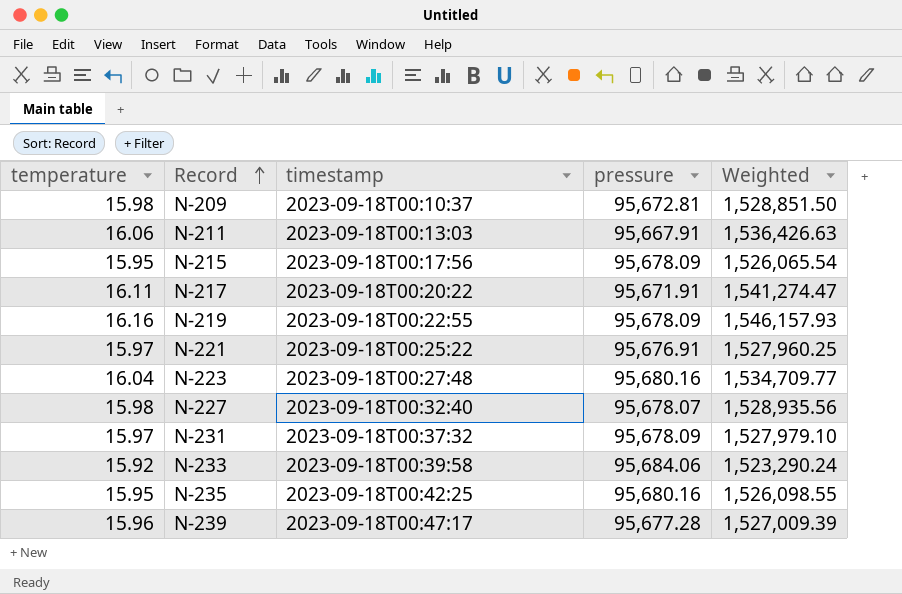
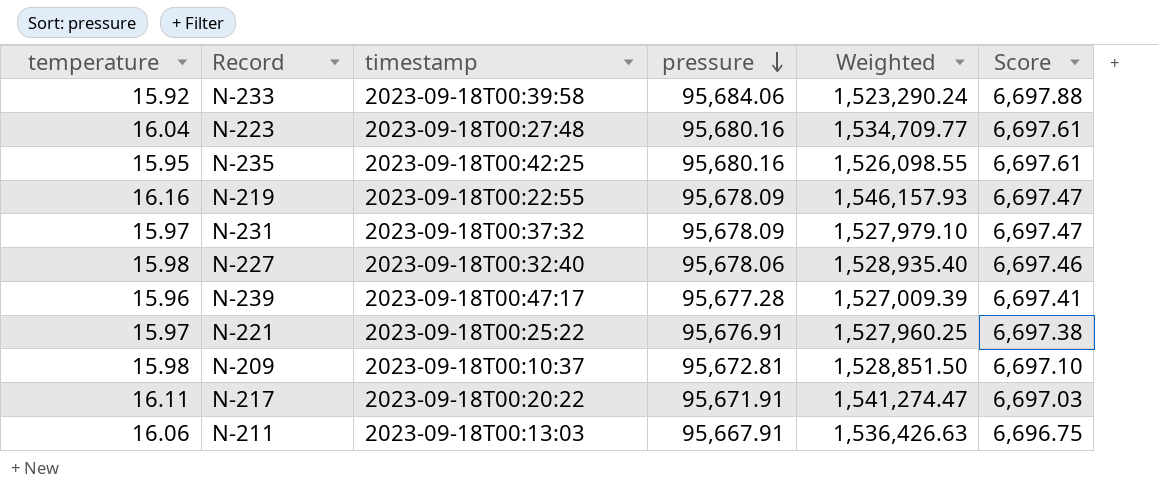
row order: Record ascending -> pressure descending
column Score | formula: none -> [pressure] * 0.07
row N-215: 15.95 | 2023-09-18T00:17:56 | 95,678.09 | 1,526,065.54 -> none
N-227 | pressure: 95,678.07 -> 95,678.06
N-227 | Weighted: 1,528,935.56 -> 1,528,935.40

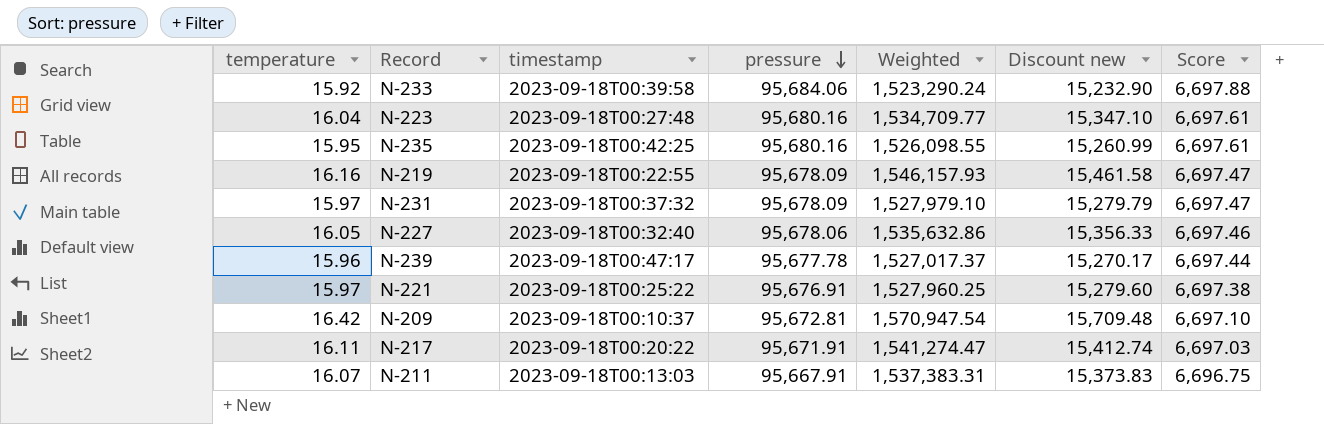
column Discount new | formula: none -> [Weighted] * 0.01
N-227 | temperature: 15.98 -> 16.05
N-227 | Weighted: 1,528,935.40 -> 1,535,632.86
N-239 | pressure: 95,677.28 -> 95,677.78
N-239 | Weighted: 1,527,009.39 -> 1,527,017.37
N-239 | Score: 6,697.41 -> 6,697.44
N-209 | temperature: 15.98 -> 16.42
N-209 | Weighted: 1,528,851.50 -> 1,570,947.54
N-211 | temperature: 16.06 -> 16.07
N-211 | Weighted: 1,536,426.63 -> 1,537,383.31

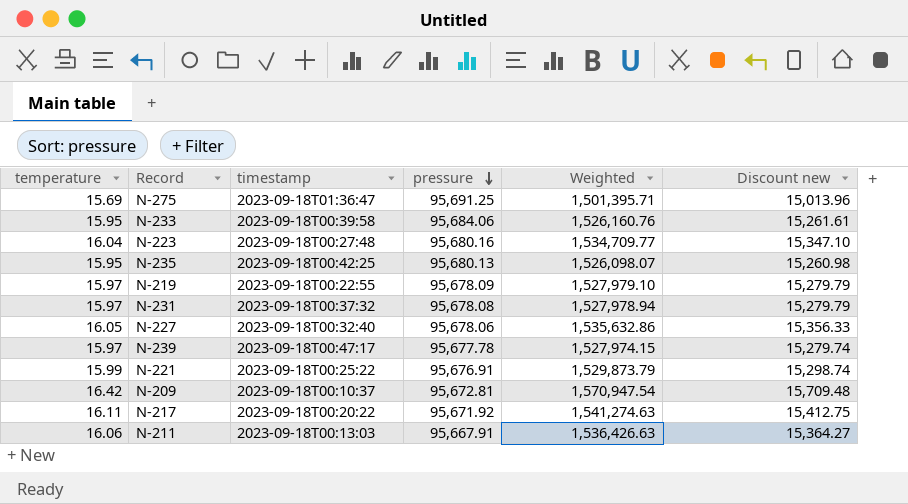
column Score | formula: [pressure] * 0.07 -> none
row N-275: none -> 15.69 | 2023-09-18T01:36:47 | 95,691.25 | 1,501,395.71 | 15,013.96
N-233 | temperature: 15.92 -> 15.95
N-233 | Weighted: 1,523,290.24 -> 1,526,160.76
N-233 | Discount new: 15,232.90 -> 15,261.61
N-235 | pressure: 95,680.16 -> 95,680.13
N-235 | Weighted: 1,526,098.55 -> 1,526,098.07
N-235 | Discount new: 15,260.99 -> 15,260.98
N-219 | temperature: 16.16 -> 15.97
N-219 | Weighted: 1,546,157.93 -> 1,527,979.10
N-219 | Discount new: 15,461.58 -> 15,279.79
N-231 | pressure: 95,678.09 -> 95,678.08
N-231 | Weighted: 1,527,979.10 -> 1,527,978.94
N-239 | temperature: 15.96 -> 15.97
N-239 | Weighted: 1,527,017.37 -> 1,527,974.15
N-239 | Discount new: 15,270.17 -> 15,279.74
N-221 | temperature: 15.97 -> 15.99
N-221 | Weighted: 1,527,960.25 -> 1,529,873.79
N-221 | Discount new: 15,279.60 -> 15,298.74
N-217 | pressure: 95,671.91 -> 95,671.92
N-217 | Weighted: 1,541,274.47 -> 1,541,274.63
N-217 | Discount new: 15,412.74 -> 15,412.75
N-211 | temperature: 16.07 -> 16.06
N-211 | Weighted: 1,537,383.31 -> 1,536,426.63
N-211 | Discount new: 15,373.83 -> 15,364.27

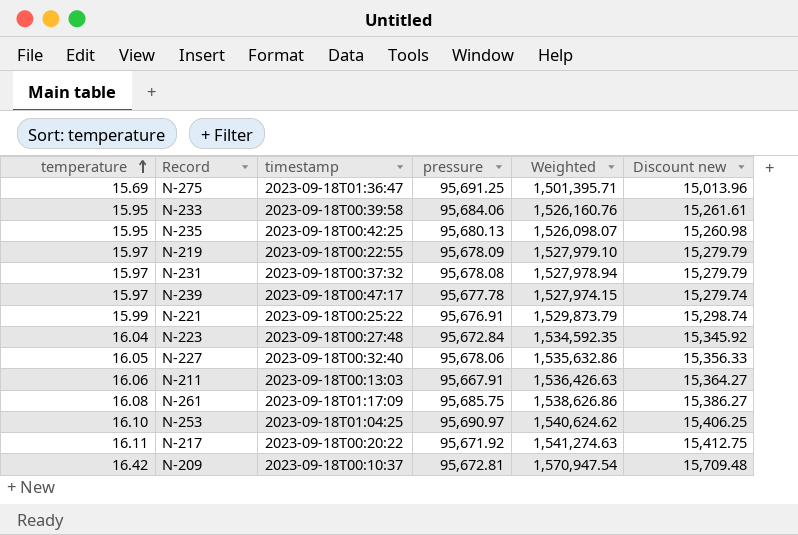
row order: pressure descending -> temperature ascending
N-223 | pressure: 95,680.16 -> 95,672.84
N-223 | Weighted: 1,534,709.77 -> 1,534,592.35
N-223 | Discount new: 15,347.10 -> 15,345.92
row N-261: none -> 16.08 | 2023-09-18T01:17:09 | 95,685.75 | 1,538,626.86 | 15,386.27
row N-253: none -> 16.10 | 2023-09-18T01:04:25 | 95,690.97 | 1,540,624.62 | 15,406.25

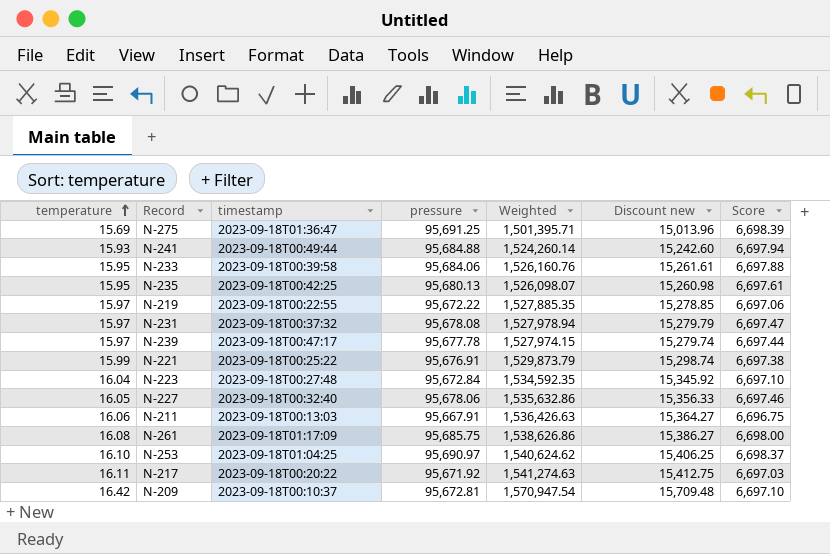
column Score | formula: none -> [pressure] * 0.07
row N-241: none -> 15.93 | 2023-09-18T00:49:44 | 95,684.88 | 1,524,260.14 | 15,242.60 | 6,697.94
N-219 | pressure: 95,678.09 -> 95,672.22
N-219 | Weighted: 1,527,979.10 -> 1,527,885.35
N-219 | Discount new: 15,279.79 -> 15,278.85

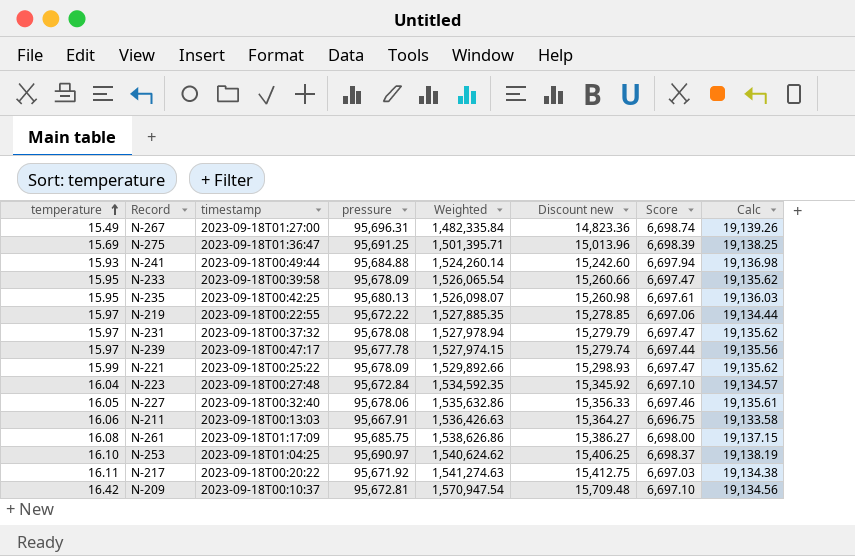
column Calc | formula: none -> [pressure] * 0.2
row N-267: none -> 15.49 | 2023-09-18T01:27:00 | 95,696.31 | 1,482,335.84 | 14,823.36 | 6,698.74 | 19,139.26
N-233 | pressure: 95,684.06 -> 95,678.09
N-233 | Weighted: 1,526,160.76 -> 1,526,065.54
N-233 | Discount new: 15,261.61 -> 15,260.66
N-233 | Score: 6,697.88 -> 6,697.47
N-221 | pressure: 95,676.91 -> 95,678.09
N-221 | Weighted: 1,529,873.79 -> 1,529,892.66
N-221 | Discount new: 15,298.74 -> 15,298.93
N-221 | Score: 6,697.38 -> 6,697.47

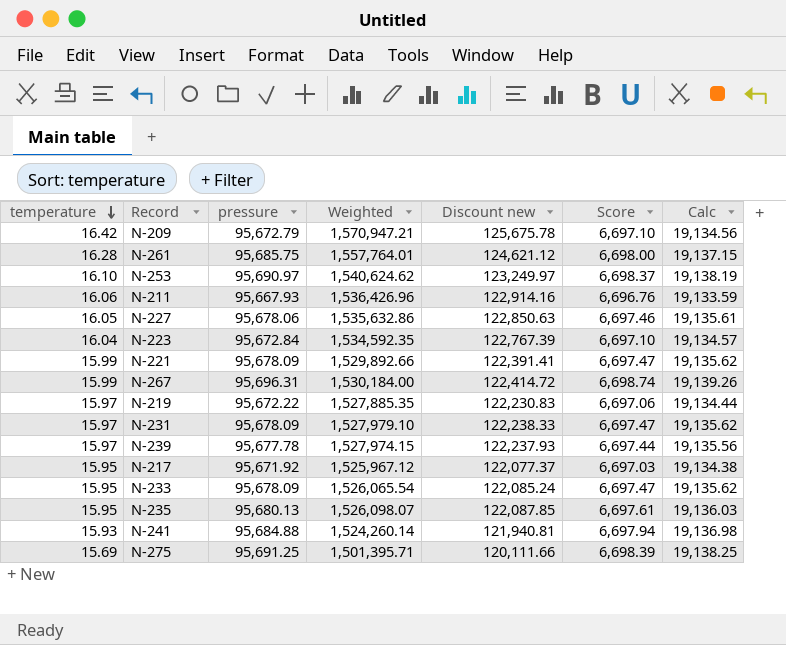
row order: temperature ascending -> temperature descending
column timestamp | position: 3 -> none
column Discount new | formula: [Weighted] * 0.01 -> [Weighted] * 0.08
N-209 | pressure: 95,672.81 -> 95,672.79
N-209 | Weighted: 1,570,947.54 -> 1,570,947.21
N-261 | temperature: 16.08 -> 16.28
N-261 | Weighted: 1,538,626.86 -> 1,557,764.01
N-211 | pressure: 95,667.91 -> 95,667.93
N-211 | Weighted: 1,536,426.63 -> 1,536,426.96
N-211 | Score: 6,696.75 -> 6,696.76
N-211 | Calc: 19,133.58 -> 19,133.59
N-267 | temperature: 15.49 -> 15.99
N-267 | Weighted: 1,482,335.84 -> 1,530,184.00
N-231 | pressure: 95,678.08 -> 95,678.09
N-231 | Weighted: 1,527,978.94 -> 1,527,979.10
N-217 | temperature: 16.11 -> 15.95
N-217 | Weighted: 1,541,274.63 -> 1,525,967.12

